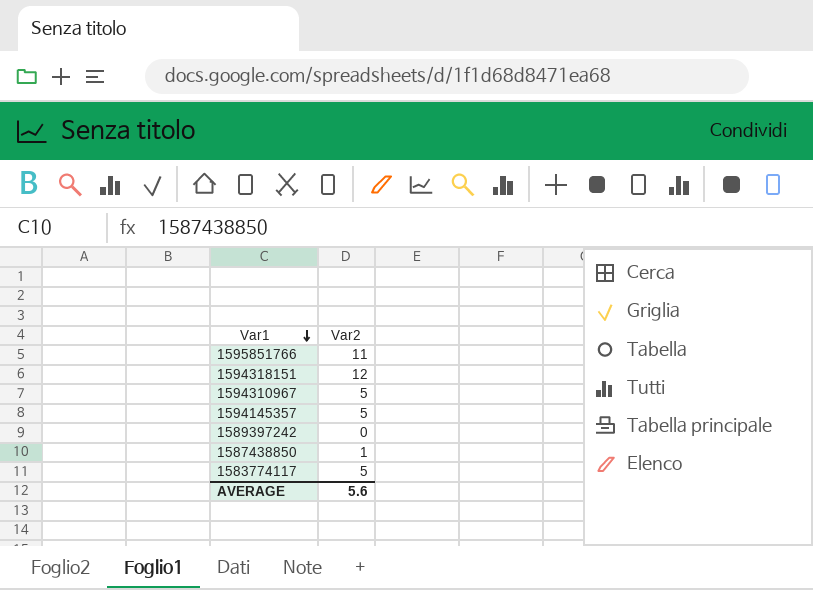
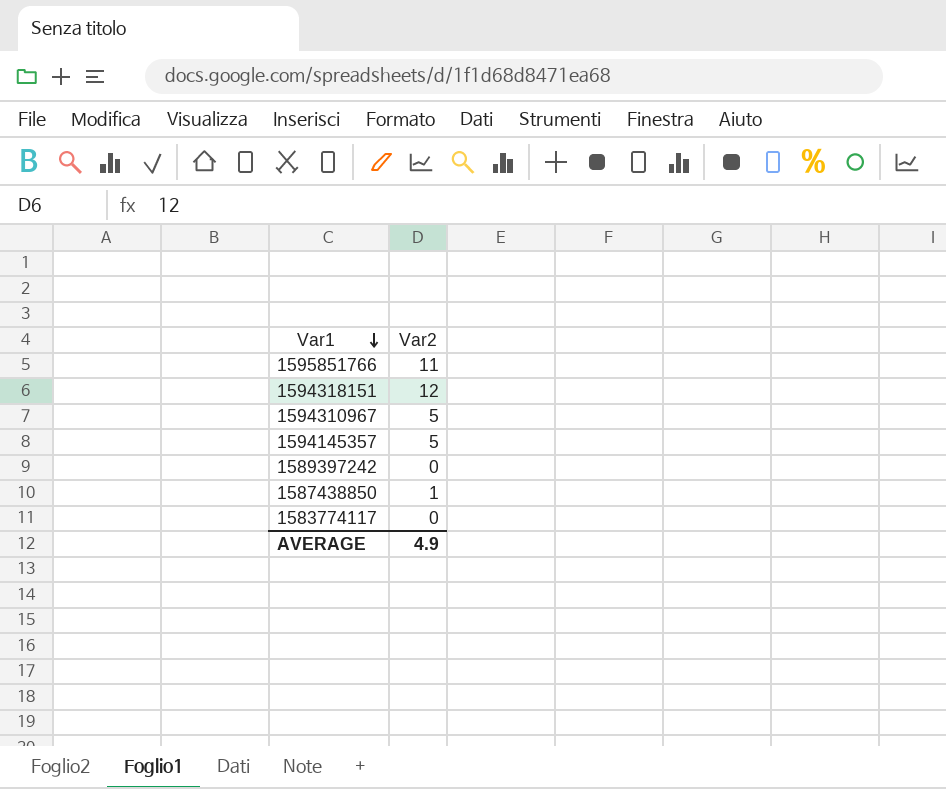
1583774117 | Var2: 5 -> 0
AVERAGE | Var2: 5.6 -> 4.9

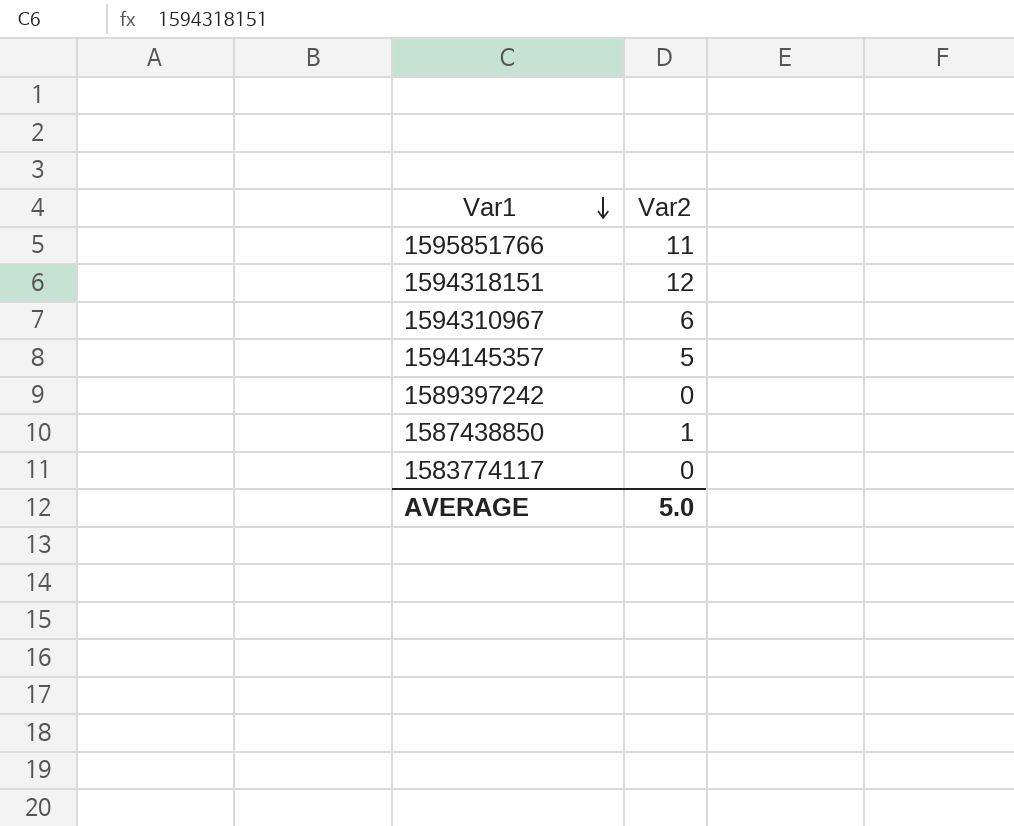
1594310967 | Var2: 5 -> 6
AVERAGE | Var2: 4.9 -> 5.0

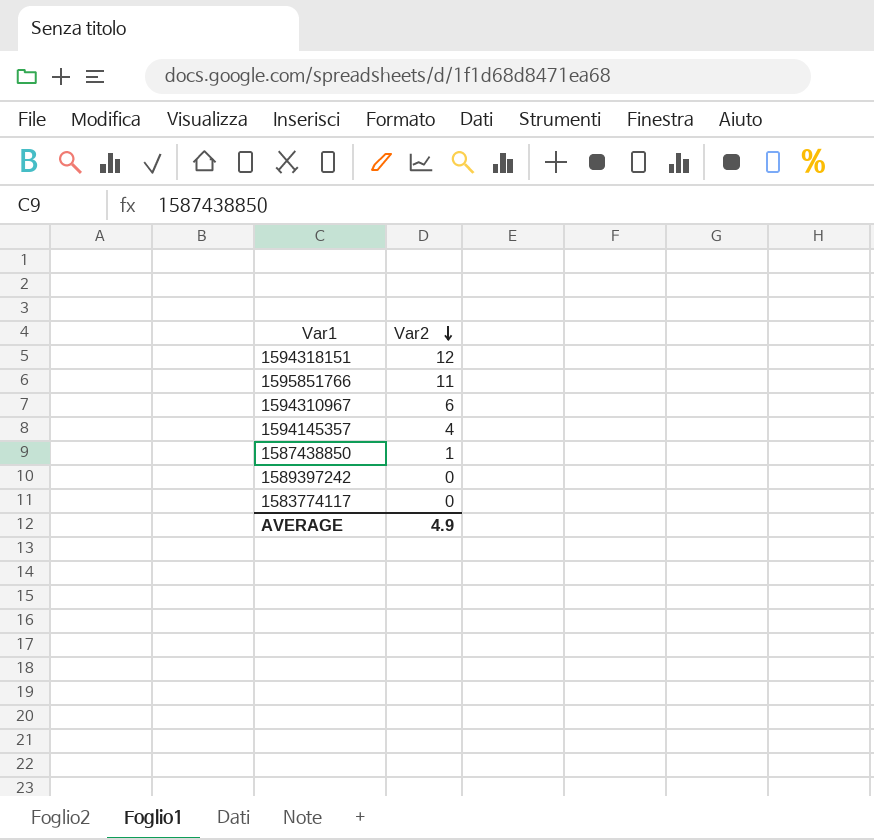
row order: Var1 descending -> Var2 descending
1594145357 | Var2: 5 -> 4
AVERAGE | Var2: 5.0 -> 4.9

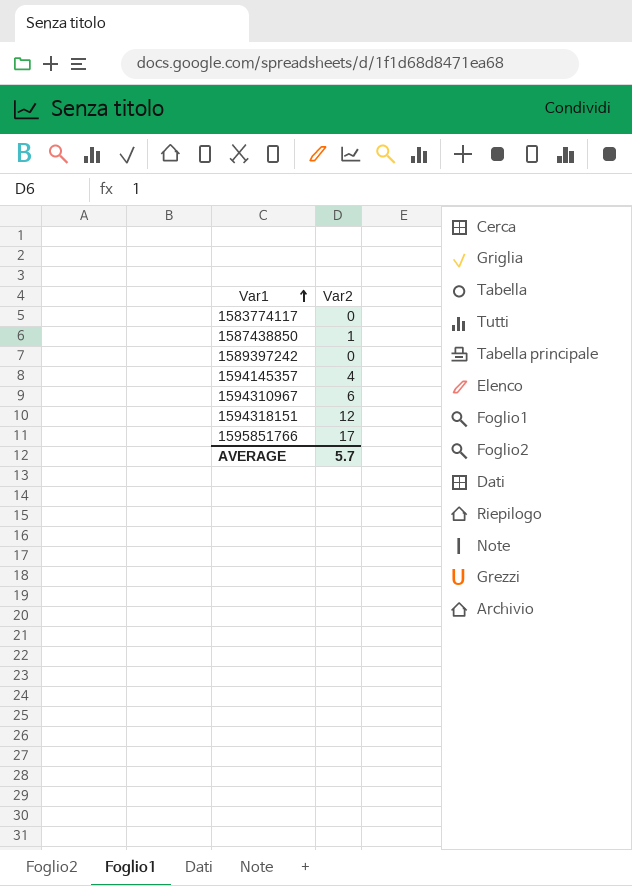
row order: Var2 descending -> Var1 ascending
1595851766 | Var2: 11 -> 17
AVERAGE | Var2: 4.9 -> 5.7

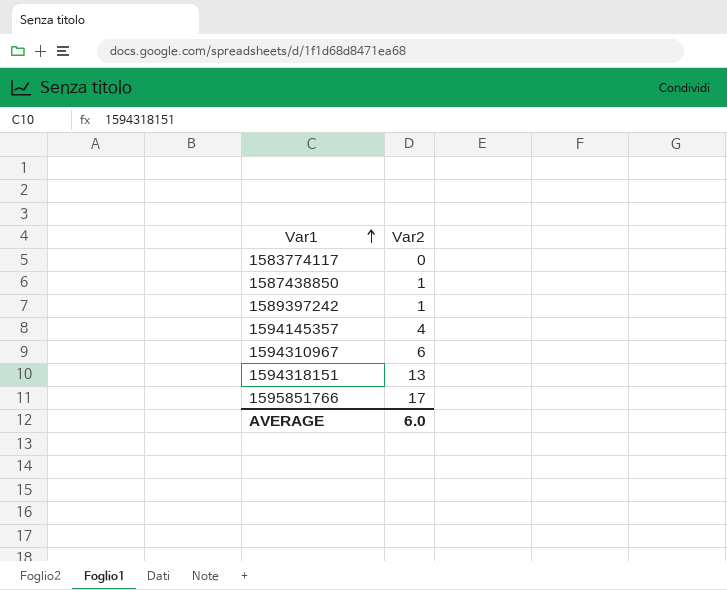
1589397242 | Var2: 0 -> 1
1594318151 | Var2: 12 -> 13
AVERAGE | Var2: 5.7 -> 6.0

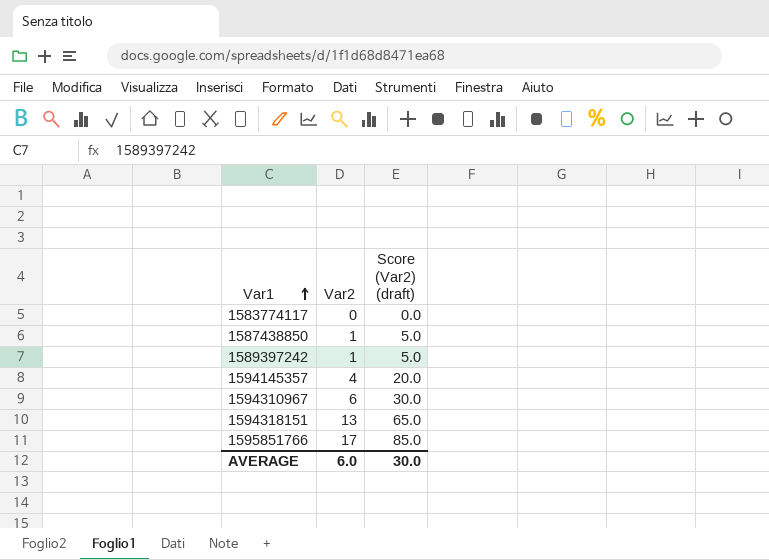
column Score (Var2) (draft) | formula: none -> [Var2] * 5

